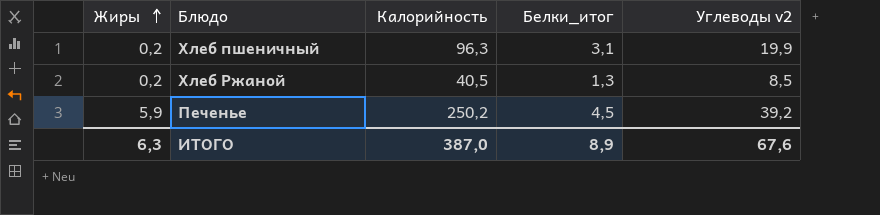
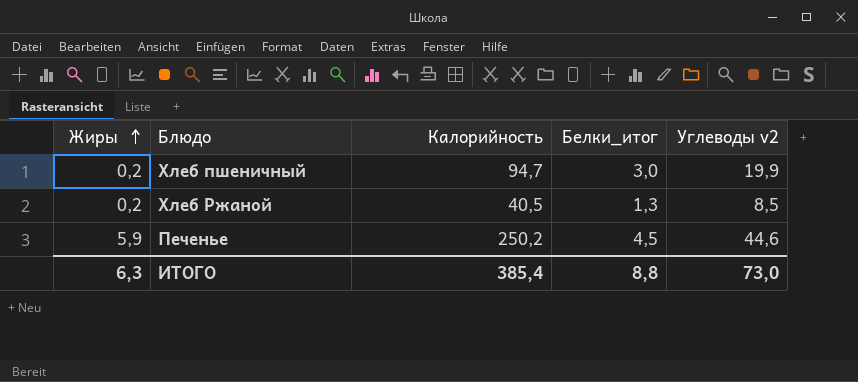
Хлеб пшеничный | Калорийность: 96,3 -> 94,7
Хлеб пшеничный | Белки_итог: 3,1 -> 3,0
Печенье | Углеводы v2: 39,2 -> 44,6
ИТОГО | Калорийность: 387,0 -> 385,4
ИТОГО | Белки_итог: 8,9 -> 8,8
ИТОГО | Углеводы v2: 67,6 -> 73,0

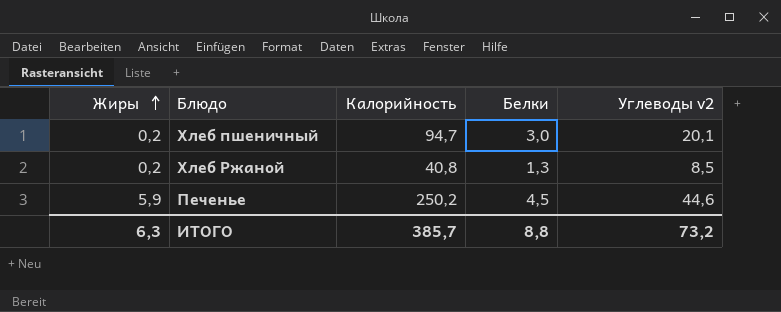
column name: Белки_итог -> Белки
Хлеб пшеничный | Углеводы v2: 19,9 -> 20,1
Хлеб Ржаной | Калорийность: 40,5 -> 40,8
ИТОГО | Калорийность: 385,4 -> 385,7
ИТОГО | Углеводы v2: 73,0 -> 73,2

